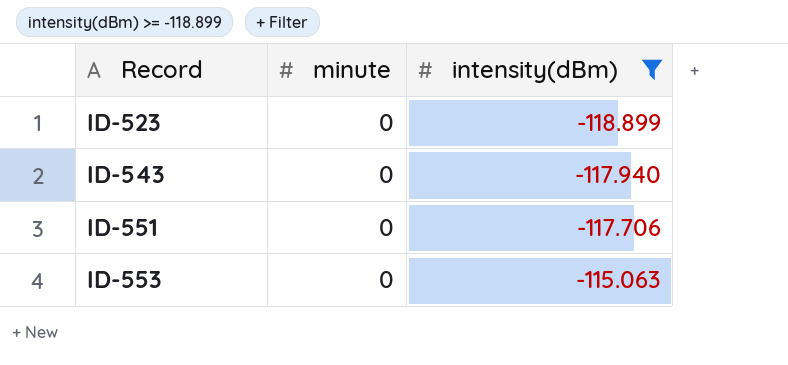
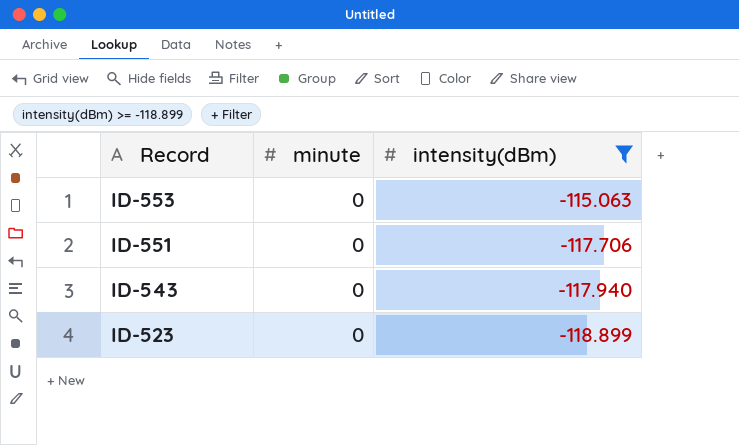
row order: Record ascending -> Record descending

